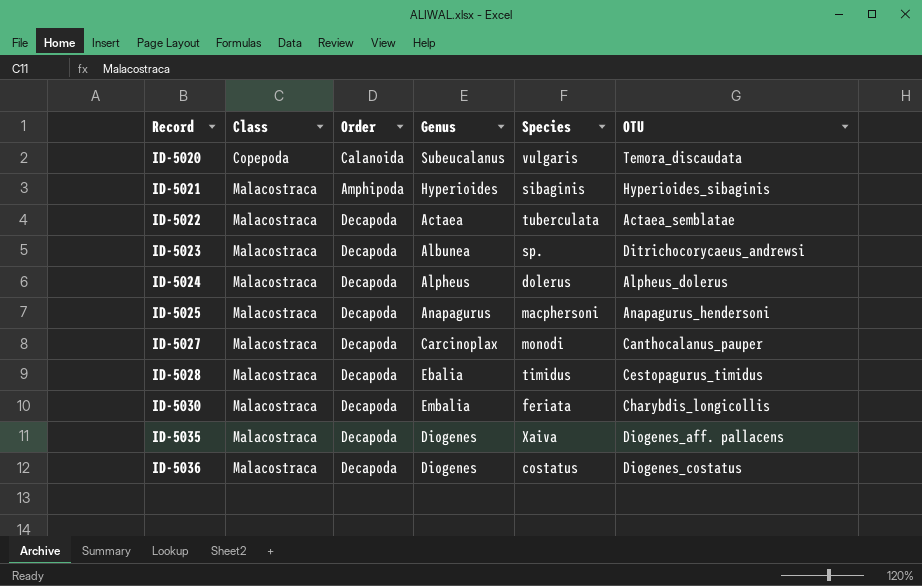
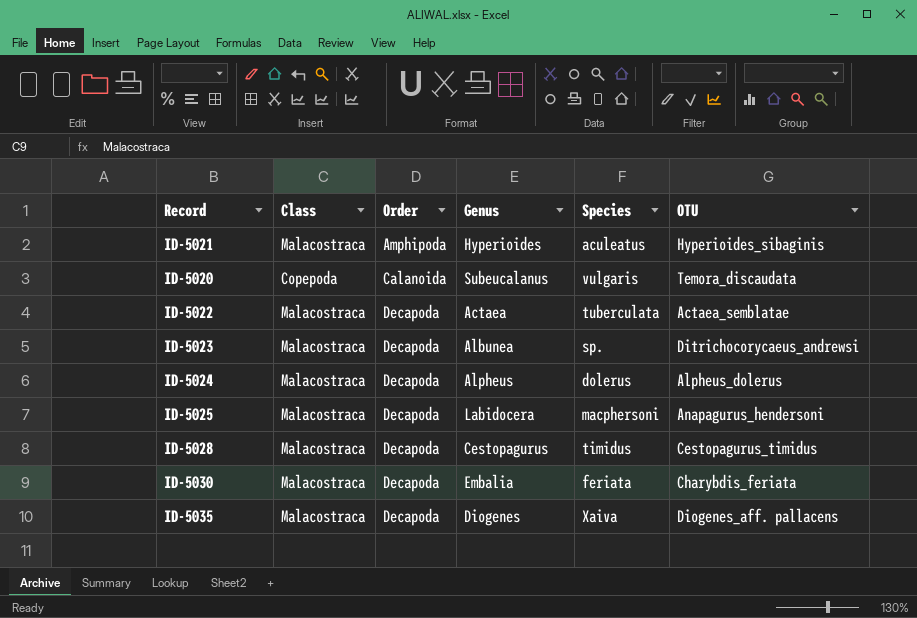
row order: Record ascending -> Order ascending
row ID-5027: Malacostraca | Decapoda | Carcinoplax | monodi | Canthocalanus_pauper -> none
row ID-5036: Malacostraca | Decapoda | Diogenes | costatus | Diogenes_costatus -> none
ID-5021 | Species: sibaginis -> aculeatus
ID-5025 | Genus: Anapagurus -> Labidocera
ID-5028 | Genus: Ebalia -> Cestopagurus
ID-5030 | OTU: Charybdis_longicollis -> Charybdis_feriata

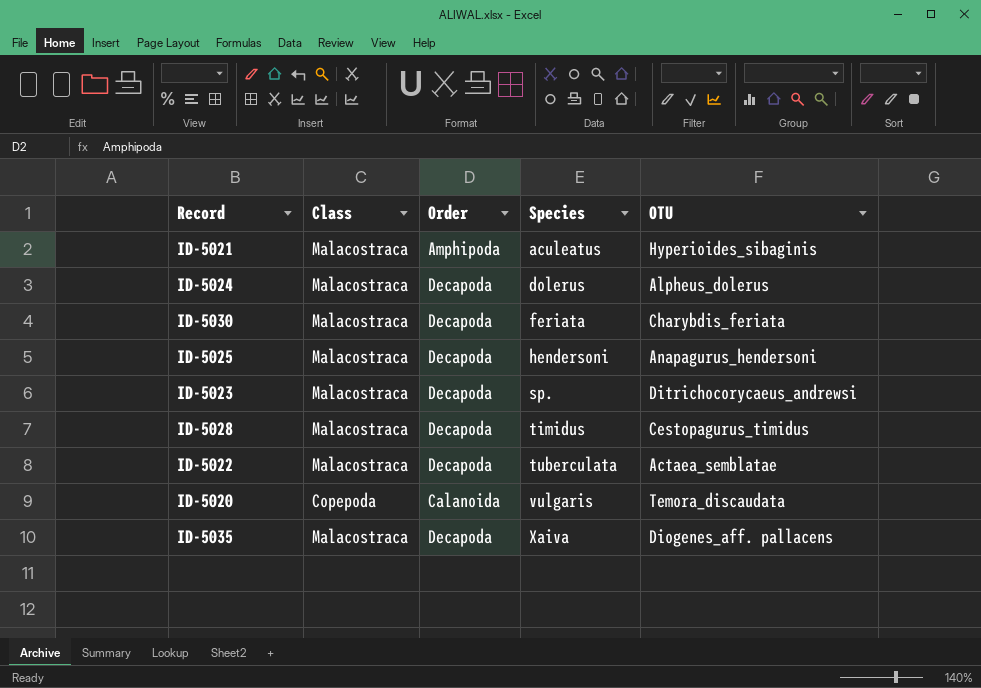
row order: Order ascending -> Species ascending
column Genus | position: 4 -> none
ID-5025 | Species: macphersoni -> hendersoni

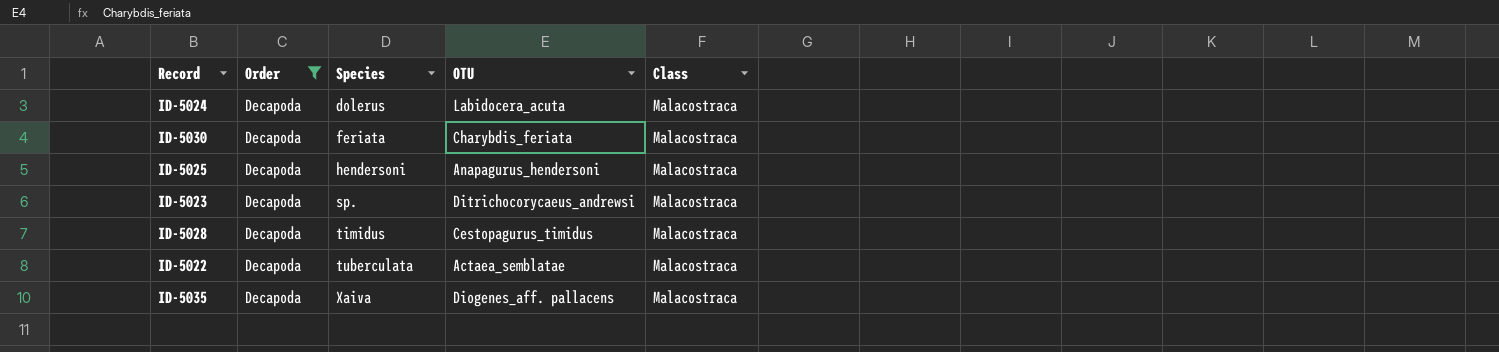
filter: none -> Order = Decapoda
column Class | position: 2 -> 5
ID-5024 | OTU: Alpheus_dolerus -> Labidocera_acuta

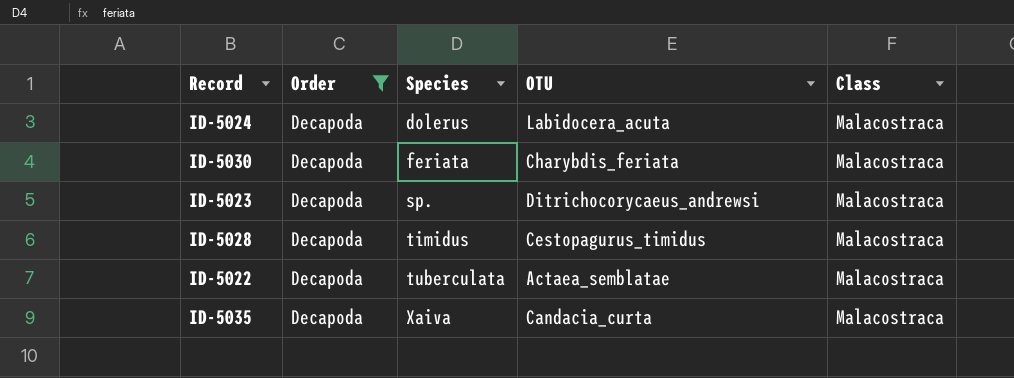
row ID-5025: Decapoda | hendersoni | Anapagurus_hendersoni | Malacostraca -> none
ID-5035 | OTU: Diogenes_aff. pallacens -> Candacia_curta

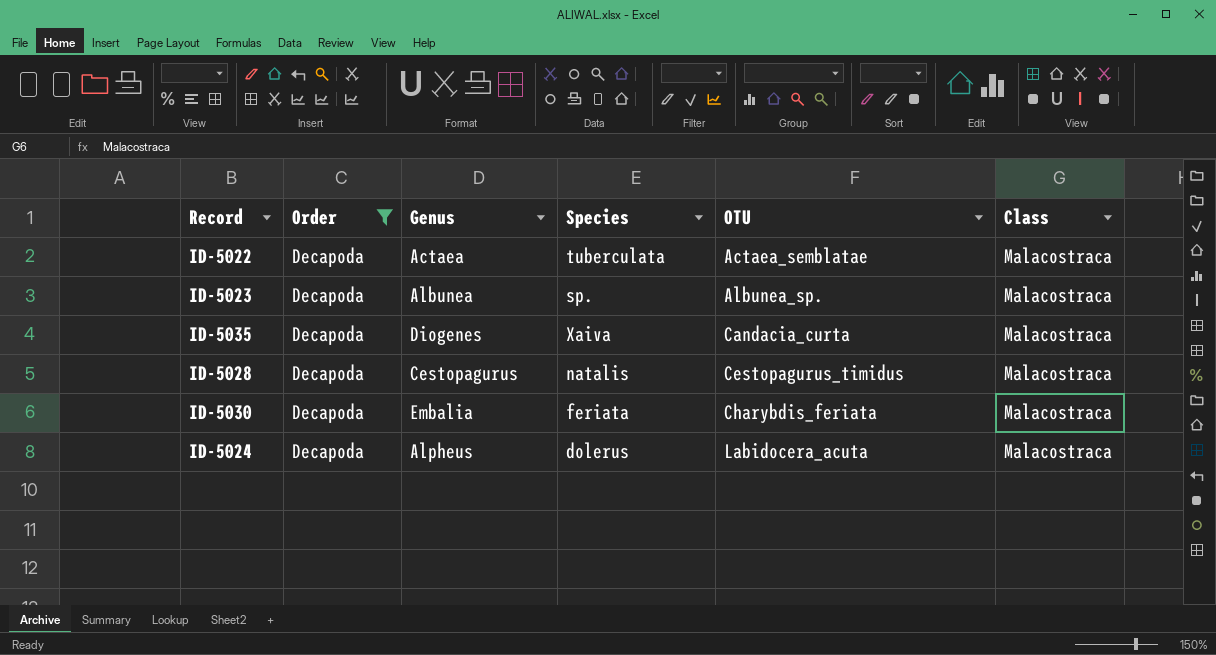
row order: Species ascending -> OTU ascending
column Genus | position: none -> 3
ID-5023 | OTU: Ditrichocorycaeus_andrewsi -> Albunea_sp.
ID-5028 | Species: timidus -> natalis

